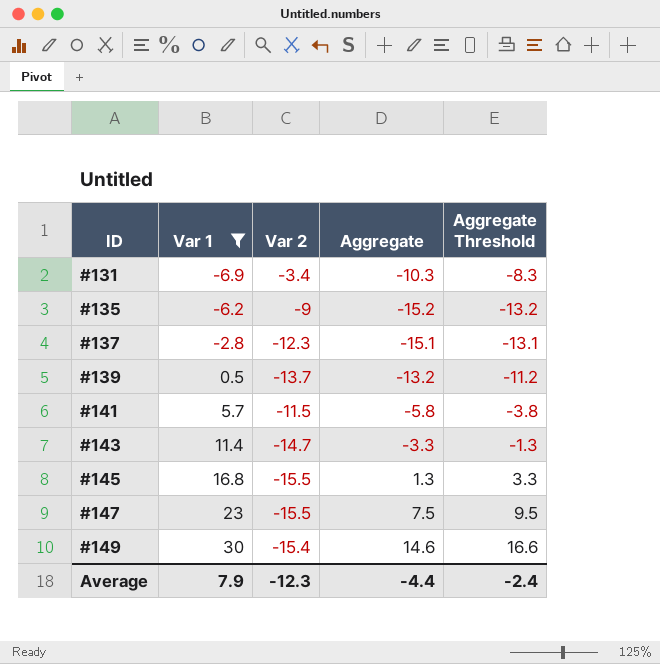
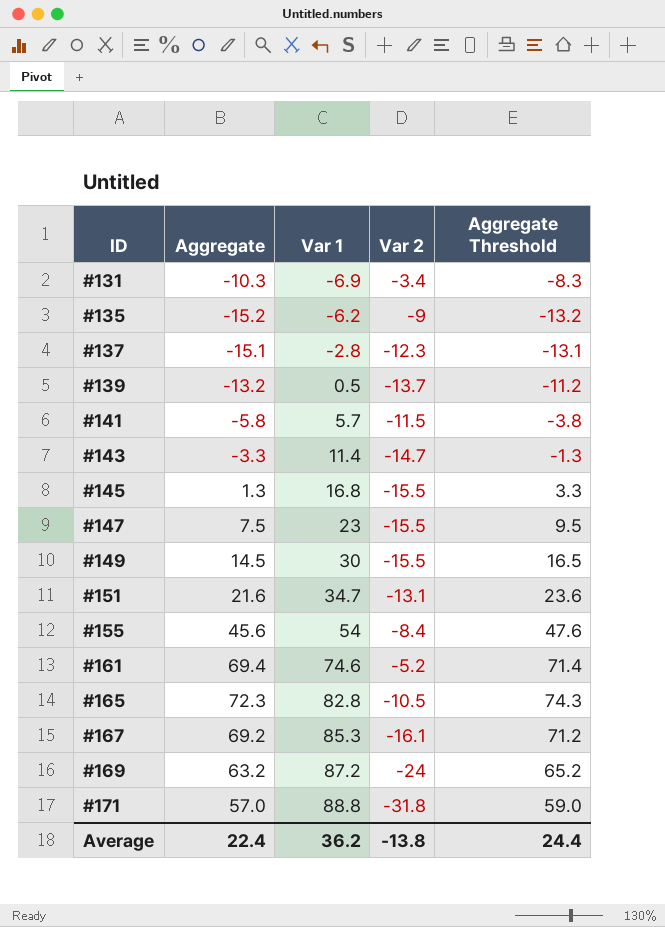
filter: Var 1 <= 30 -> none
column Aggregate | position: 4 -> 2
#149 | Aggregate: 14.6 -> 14.5
#149 | Var 2: -15.4 -> -15.5
#149 | Aggregate Threshold: 16.6 -> 16.5
Average | Aggregate: -4.4 -> 22.4
Average | Var 1: 7.9 -> 36.2
Average | Var 2: -12.3 -> -13.8
Average | Aggregate Threshold: -2.4 -> 24.4

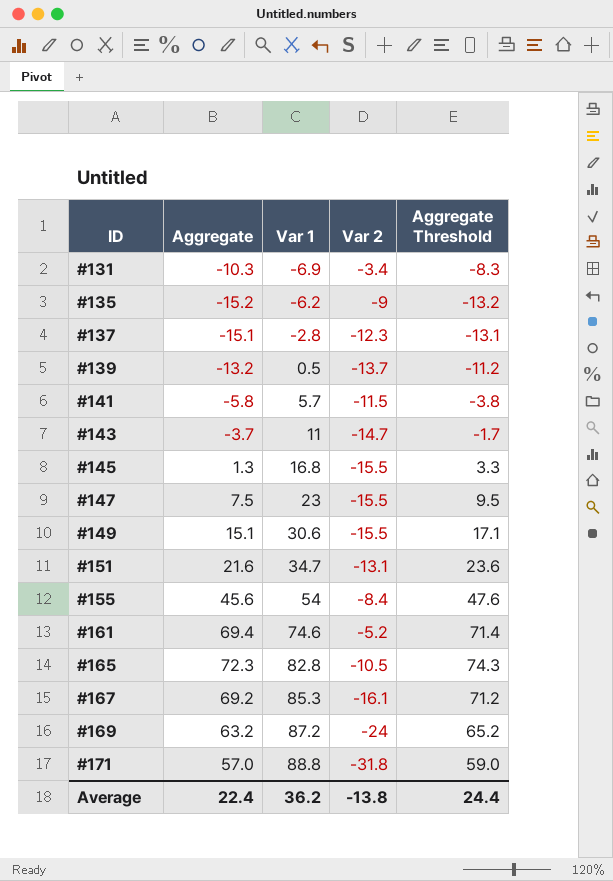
#143 | Aggregate: -3.3 -> -3.7
#143 | Var 1: 11.4 -> 11
#143 | Aggregate Threshold: -1.3 -> -1.7
#149 | Aggregate: 14.5 -> 15.1
#149 | Var 1: 30 -> 30.6
#149 | Aggregate Threshold: 16.5 -> 17.1

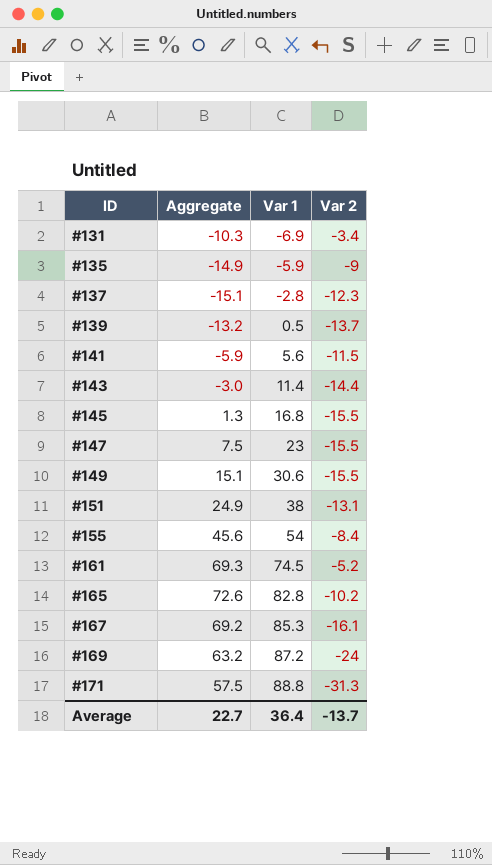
column Aggregate Threshold | formula: [Aggregate] + 2 -> none
#135 | Aggregate: -15.2 -> -14.9
#135 | Var 1: -6.2 -> -5.9
#141 | Aggregate: -5.8 -> -5.9
#141 | Var 1: 5.7 -> 5.6
#143 | Aggregate: -3.7 -> -3.0
#143 | Var 1: 11 -> 11.4
#143 | Var 2: -14.7 -> -14.4
#151 | Aggregate: 21.6 -> 24.9
#151 | Var 1: 34.7 -> 38
#161 | Aggregate: 69.4 -> 69.3
#161 | Var 1: 74.6 -> 74.5
#165 | Aggregate: 72.3 -> 72.6
#165 | Var 2: -10.5 -> -10.2
#171 | Aggregate: 57.0 -> 57.5
#171 | Var 2: -31.8 -> -31.3
Average | Aggregate: 22.4 -> 22.7
Average | Var 1: 36.2 -> 36.4
Average | Var 2: -13.8 -> -13.7

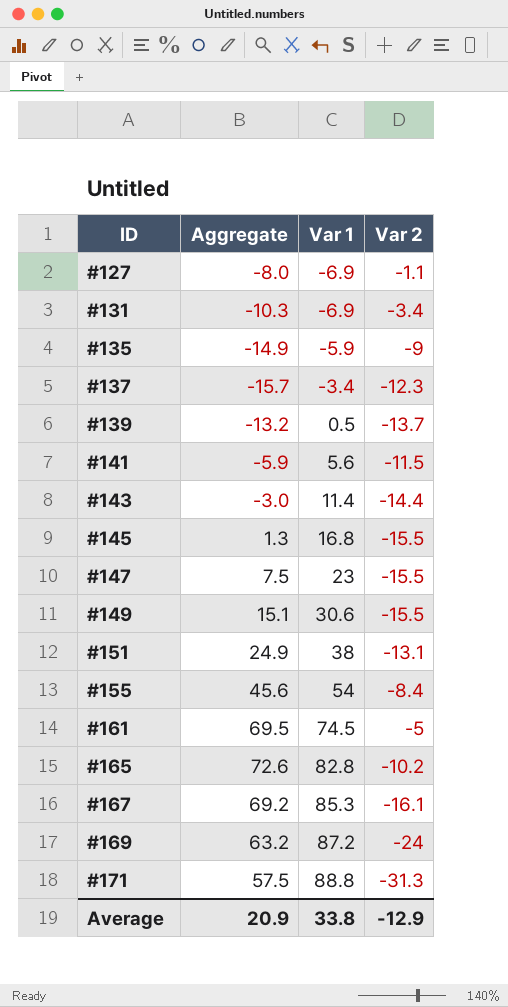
row #127: none -> -8.0 | -6.9 | -1.1
#137 | Aggregate: -15.1 -> -15.7
#137 | Var 1: -2.8 -> -3.4
#161 | Aggregate: 69.3 -> 69.5
#161 | Var 2: -5.2 -> -5
Average | Aggregate: 22.7 -> 20.9
Average | Var 1: 36.4 -> 33.8
Average | Var 2: -13.7 -> -12.9

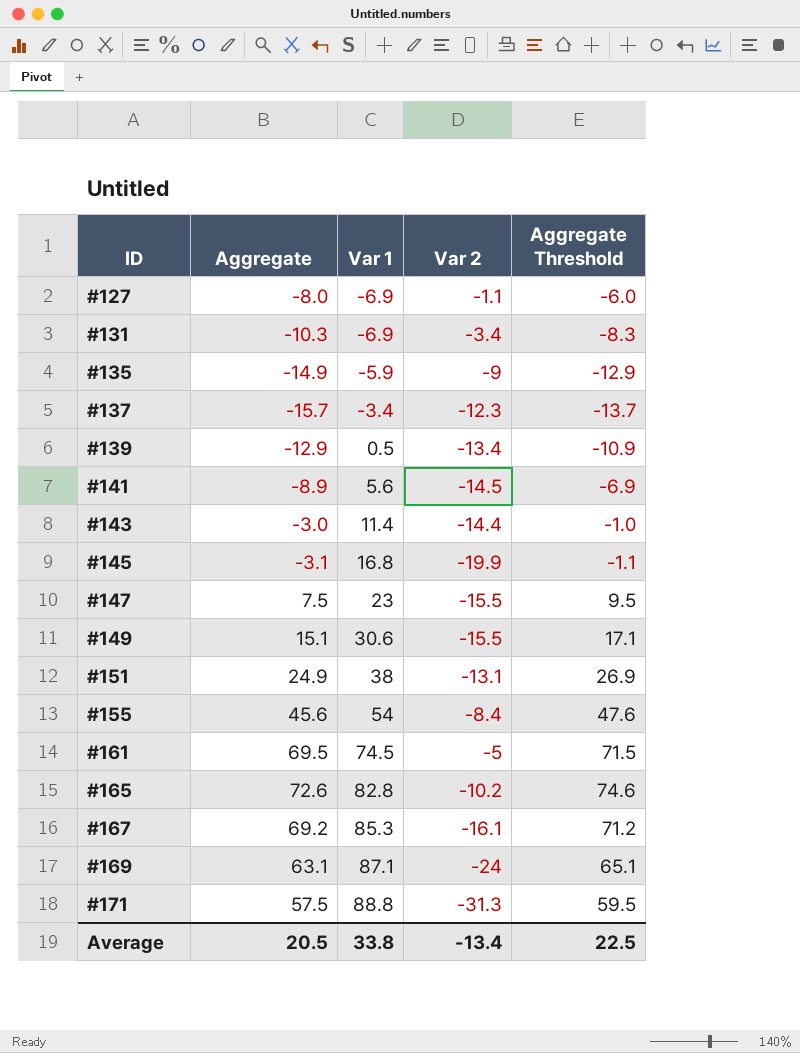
column Aggregate Threshold | formula: none -> [Aggregate] + 2
#139 | Aggregate: -13.2 -> -12.9
#139 | Var 2: -13.7 -> -13.4
#141 | Aggregate: -5.9 -> -8.9
#141 | Var 2: -11.5 -> -14.5
#145 | Aggregate: 1.3 -> -3.1
#145 | Var 2: -15.5 -> -19.9
#169 | Aggregate: 63.2 -> 63.1
#169 | Var 1: 87.2 -> 87.1
Average | Aggregate: 20.9 -> 20.5
Average | Var 2: -12.9 -> -13.4

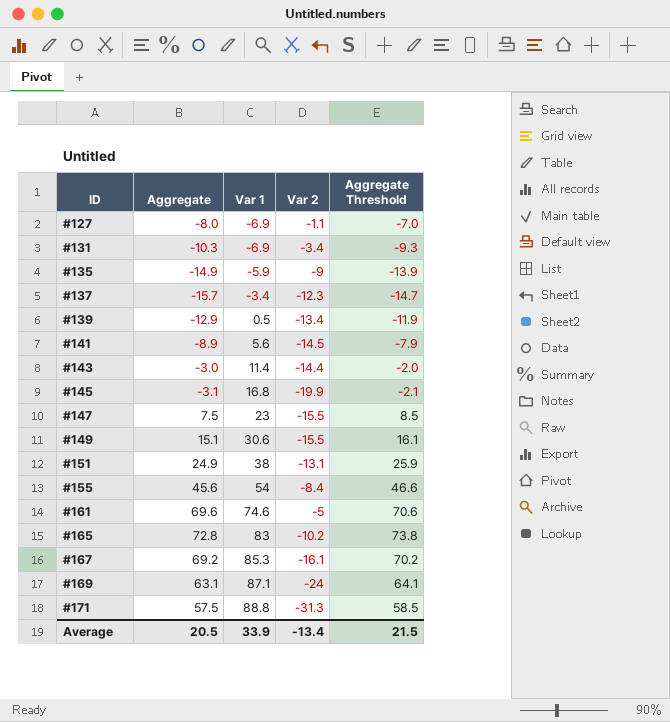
column Aggregate Threshold | formula: [Aggregate] + 2 -> [Aggregate] + 1
#161 | Aggregate: 69.5 -> 69.6
#161 | Var 1: 74.5 -> 74.6
#165 | Aggregate: 72.6 -> 72.8
#165 | Var 1: 82.8 -> 83
Average | Var 1: 33.8 -> 33.9
Average | Aggregate Threshold: 22.5 -> 21.5

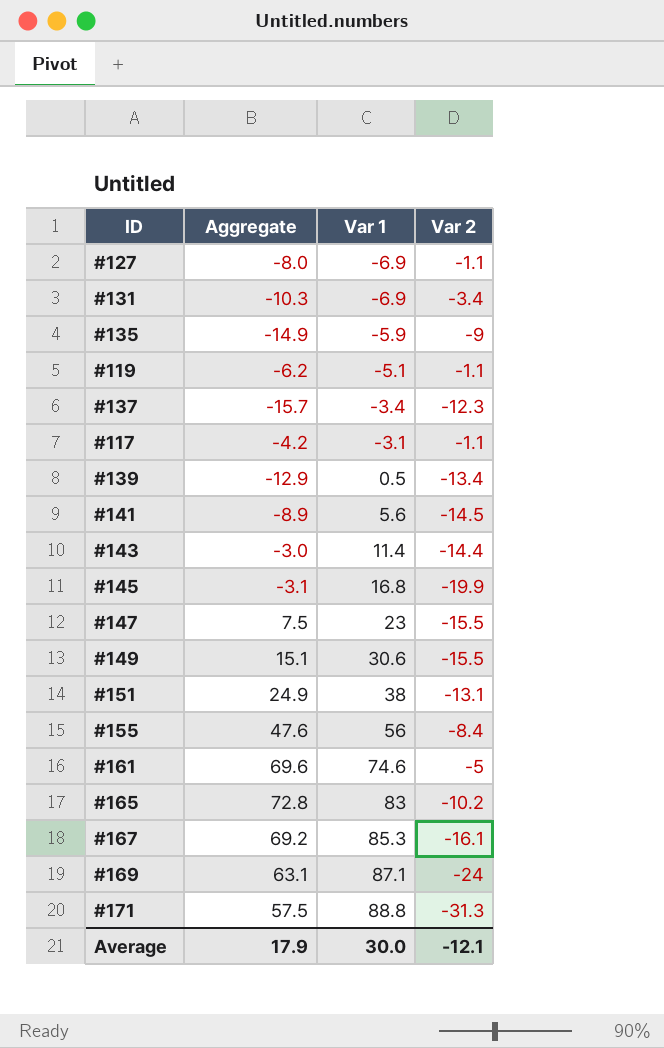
column Aggregate Threshold | formula: [Aggregate] + 1 -> none
row #119: none -> -6.2 | -5.1 | -1.1
row #117: none -> -4.2 | -3.1 | -1.1
#155 | Aggregate: 45.6 -> 47.6
#155 | Var 1: 54 -> 56
Average | Aggregate: 20.5 -> 17.9
Average | Var 1: 33.9 -> 30.0
Average | Var 2: -13.4 -> -12.1

